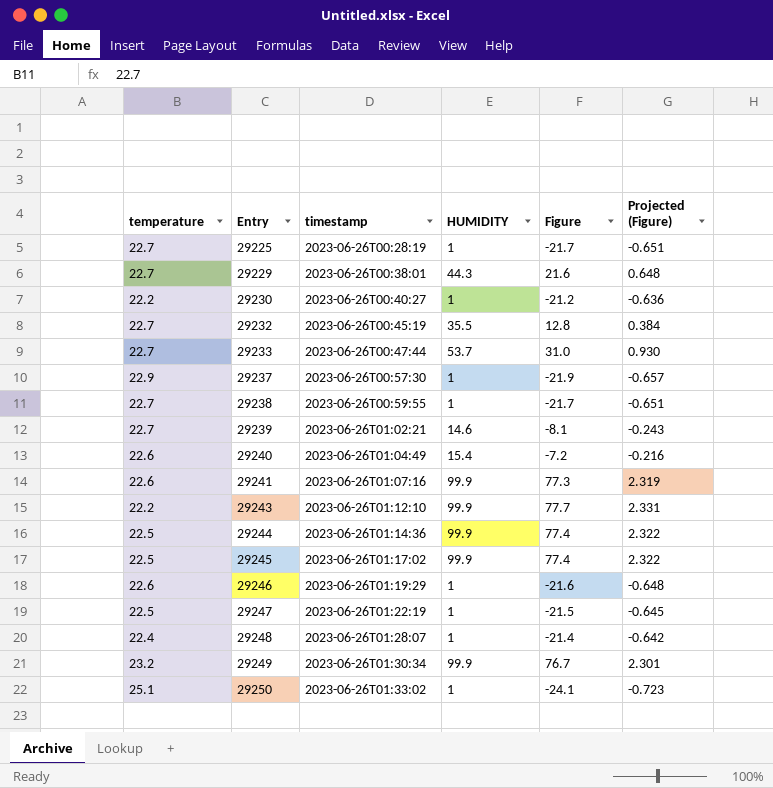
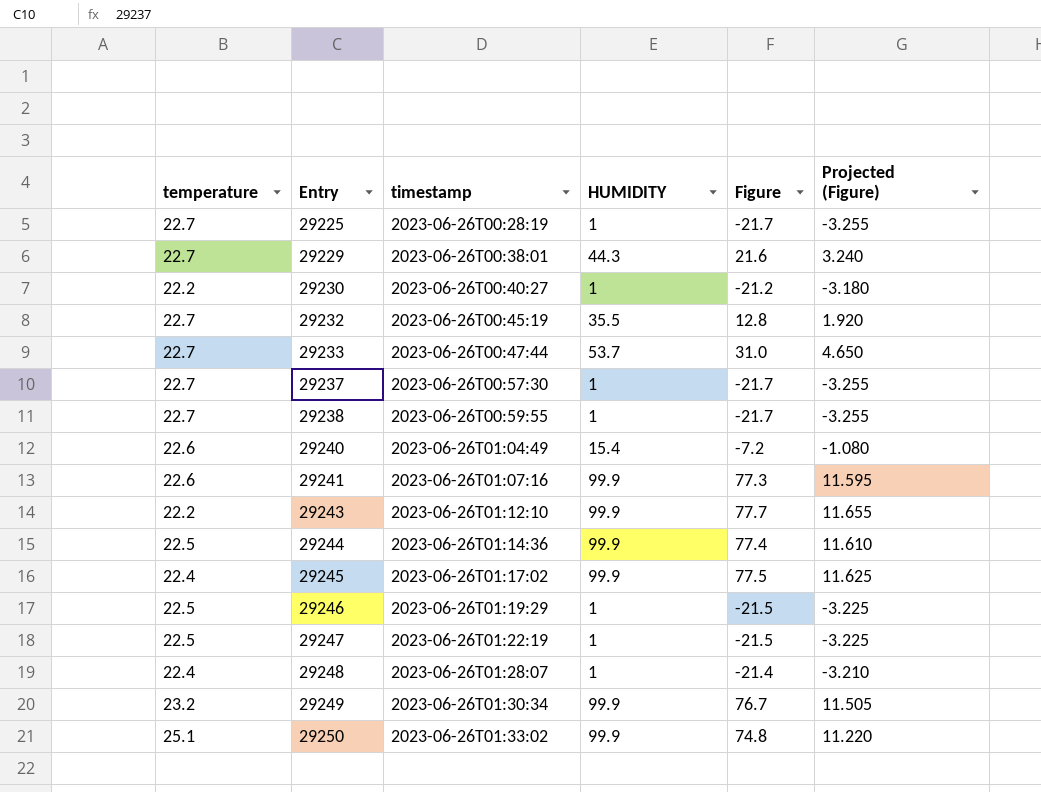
column Projected (Figure) | formula: [Figure] * 0.03 -> [Figure] * 0.15
row 29239: 22.7 | 2023-06-26T01:02:21 | 14.6 | -8.1 | -0.243 -> none
29237 | temperature: 22.9 -> 22.7
29237 | Figure: -21.9 -> -21.7
29245 | temperature: 22.5 -> 22.4
29245 | Figure: 77.4 -> 77.5
29246 | temperature: 22.6 -> 22.5
29246 | Figure: -21.6 -> -21.5
29250 | HUMIDITY: 1 -> 99.9
29250 | Figure: -24.1 -> 74.8

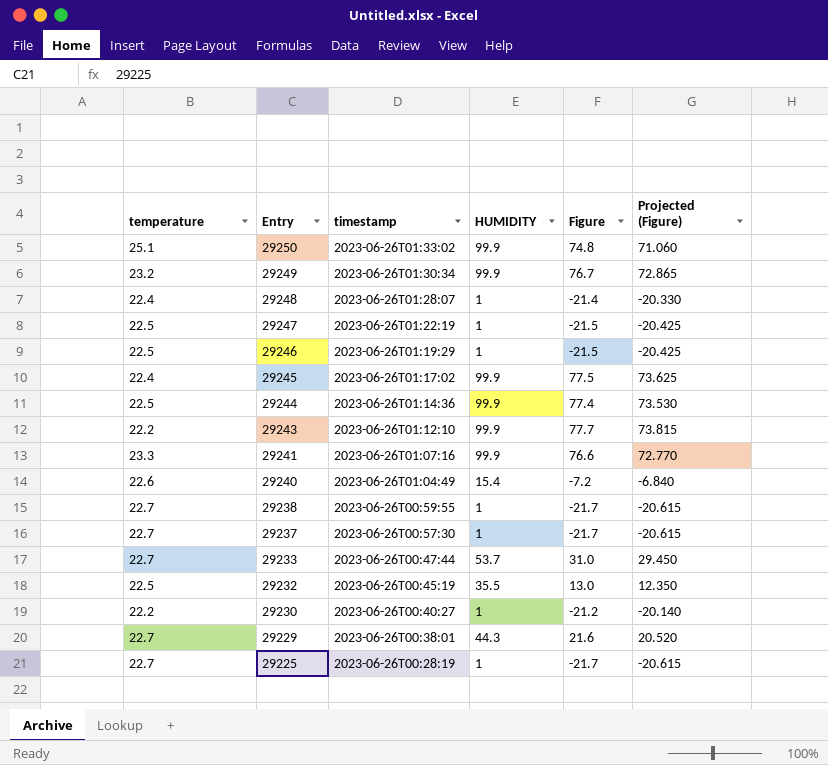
row order: Entry ascending -> Entry descending
column Projected (Figure) | formula: [Figure] * 0.15 -> [Figure] * 0.95
29241 | temperature: 22.6 -> 23.3
29241 | Figure: 77.3 -> 76.6
29232 | temperature: 22.7 -> 22.5
29232 | Figure: 12.8 -> 13.0

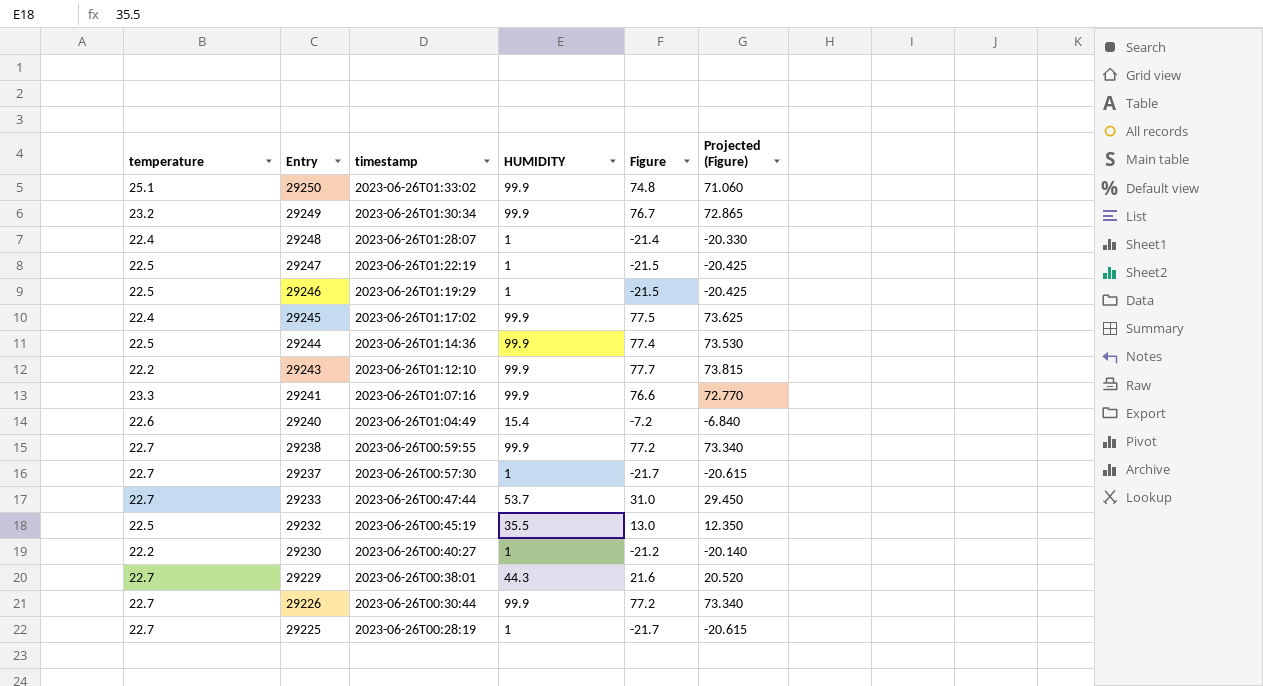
29238 | HUMIDITY: 1 -> 99.9
29238 | Figure: -21.7 -> 77.2
29238 | Projected (Figure): -20.615 -> 73.340
row 29226: none -> 22.7 | 2023-06-26T00:30:44 | 99.9 | 77.2 | 73.340

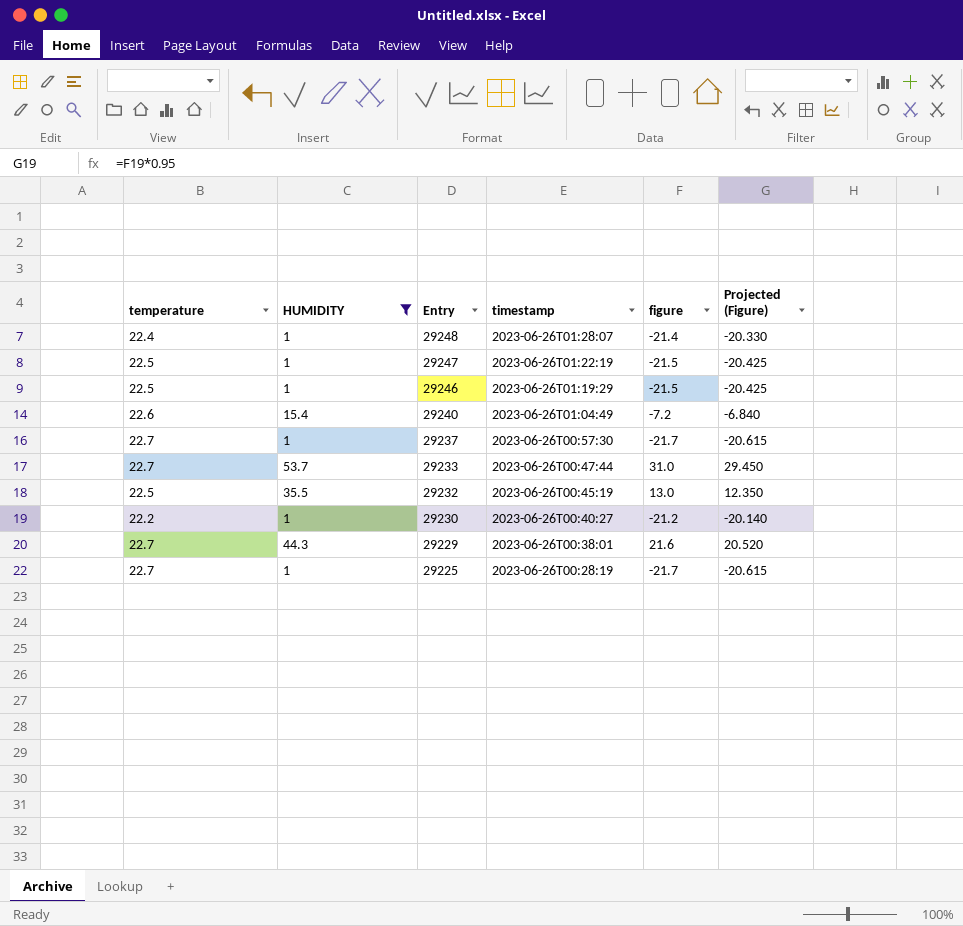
filter: none -> HUMIDITY != 99.9
column HUMIDITY | position: 4 -> 2
column name: Figure -> figure

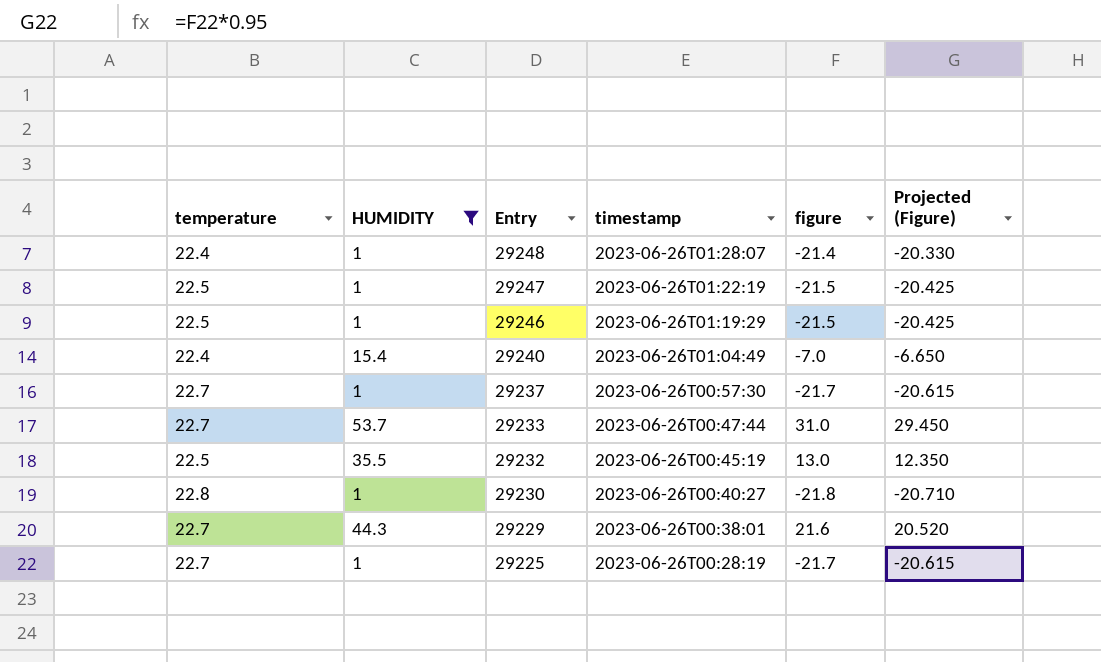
29240 | temperature: 22.6 -> 22.4
29240 | figure: -7.2 -> -7.0
29240 | Projected (Figure): -6.840 -> -6.650
29230 | temperature: 22.2 -> 22.8
29230 | figure: -21.2 -> -21.8
29230 | Projected (Figure): -20.140 -> -20.710

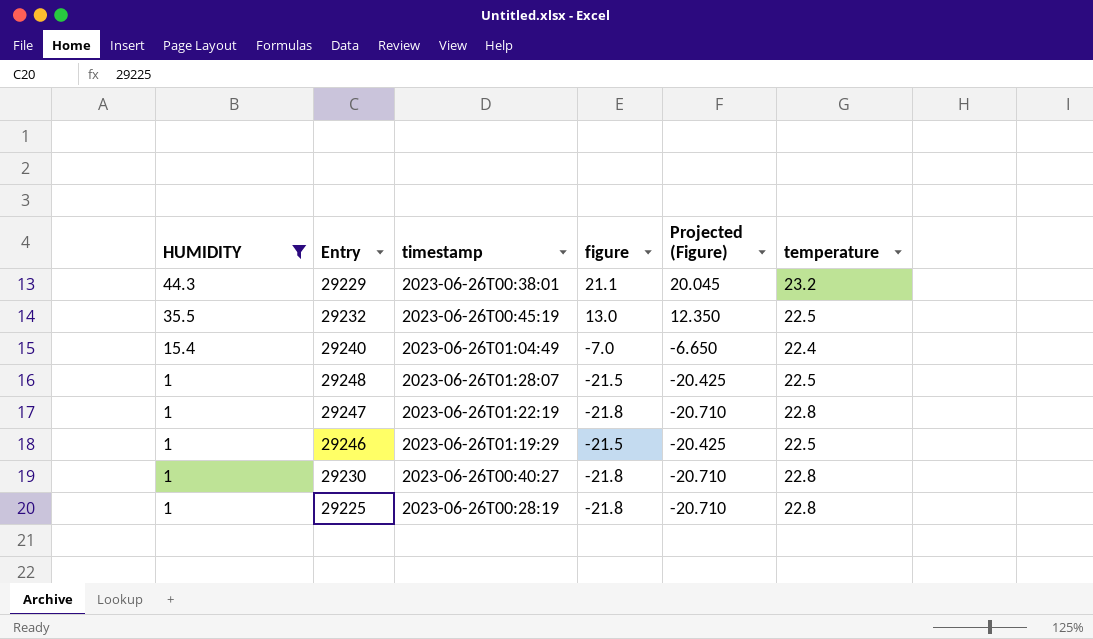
row order: Entry descending -> HUMIDITY descending
column temperature | position: 1 -> 6
row 29237: 22.7 | 1 | 2023-06-26T00:57:30 | -21.7 | -20.615 -> none
row 29233: 22.7 | 53.7 | 2023-06-26T00:47:44 | 31.0 | 29.450 -> none
29229 | figure: 21.6 -> 21.1
29229 | Projected (Figure): 20.520 -> 20.045
29229 | temperature: 22.7 -> 23.2
29248 | figure: -21.4 -> -21.5
29248 | Projected (Figure): -20.330 -> -20.425
29248 | temperature: 22.4 -> 22.5
29247 | figure: -21.5 -> -21.8
29247 | Projected (Figure): -20.425 -> -20.710
29247 | temperature: 22.5 -> 22.8
29225 | figure: -21.7 -> -21.8
29225 | Projected (Figure): -20.615 -> -20.710
29225 | temperature: 22.7 -> 22.8

